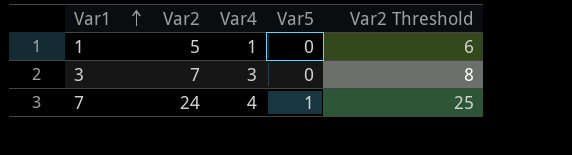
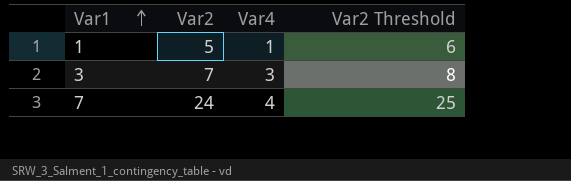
column Var5 | position: 4 -> none

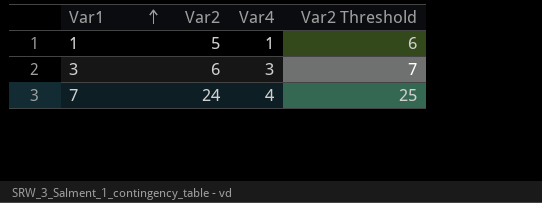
3 | Var2: 7 -> 6
3 | Var2 Threshold: 8 -> 7

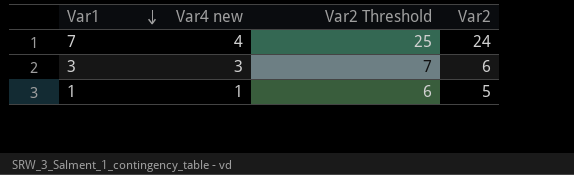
row order: Var1 ascending -> Var1 descending
column name: Var4 -> Var4 new
column Var2 | position: 2 -> 4

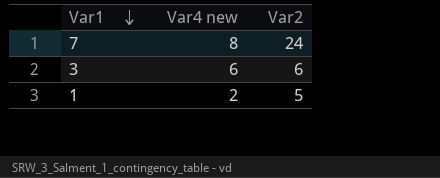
column Var2 Threshold | formula: [Var2] + 1 -> none
7 | Var4 new: 4 -> 8
3 | Var4 new: 3 -> 6
1 | Var4 new: 1 -> 2

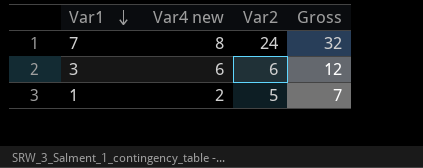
column Gross | formula: none -> [Var4 new] + [Var2]

